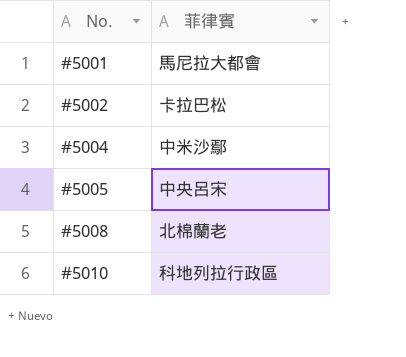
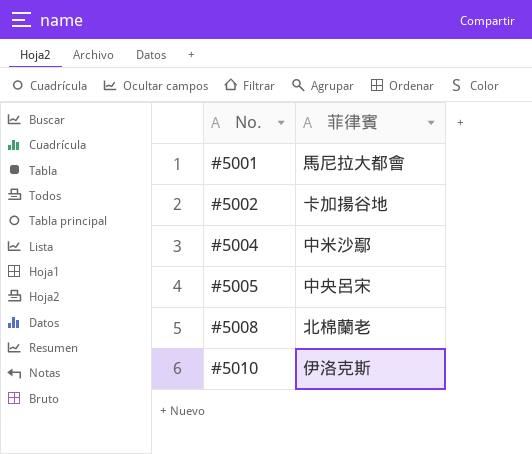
#5002 | 菲律賓: 卡拉巴松 -> 卡加揚谷地
#5010 | 菲律賓: 科地列拉行政區 -> 伊洛克斯

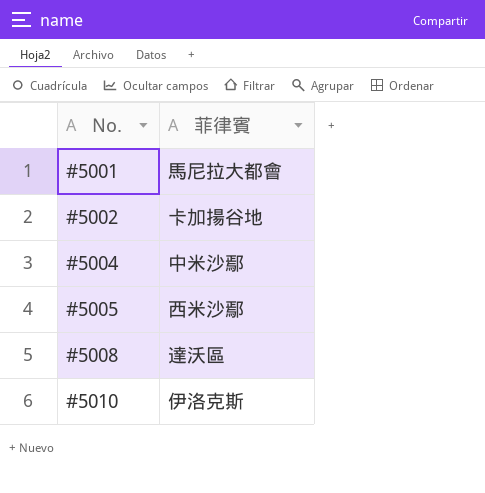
#5005 | 菲律賓: 中央呂宋 -> 西米沙鄢
#5008 | 菲律賓: 北棉蘭老 -> 達沃區

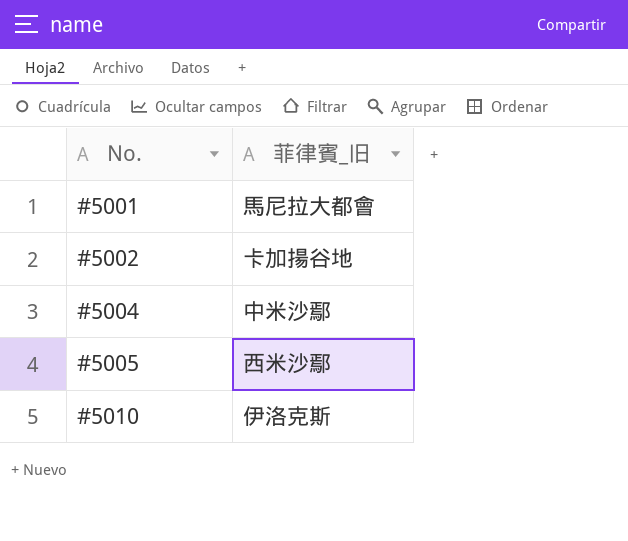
column name: 菲律賓 -> 菲律賓_旧
row #5008: 達沃區 -> none

